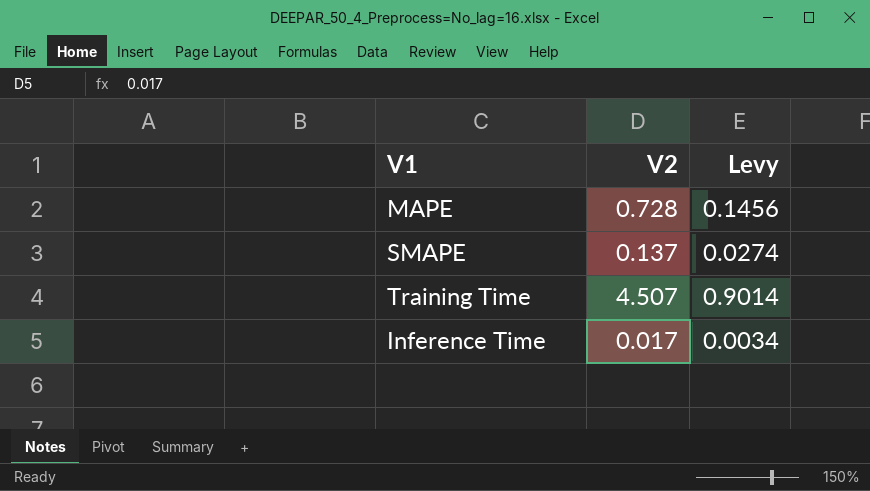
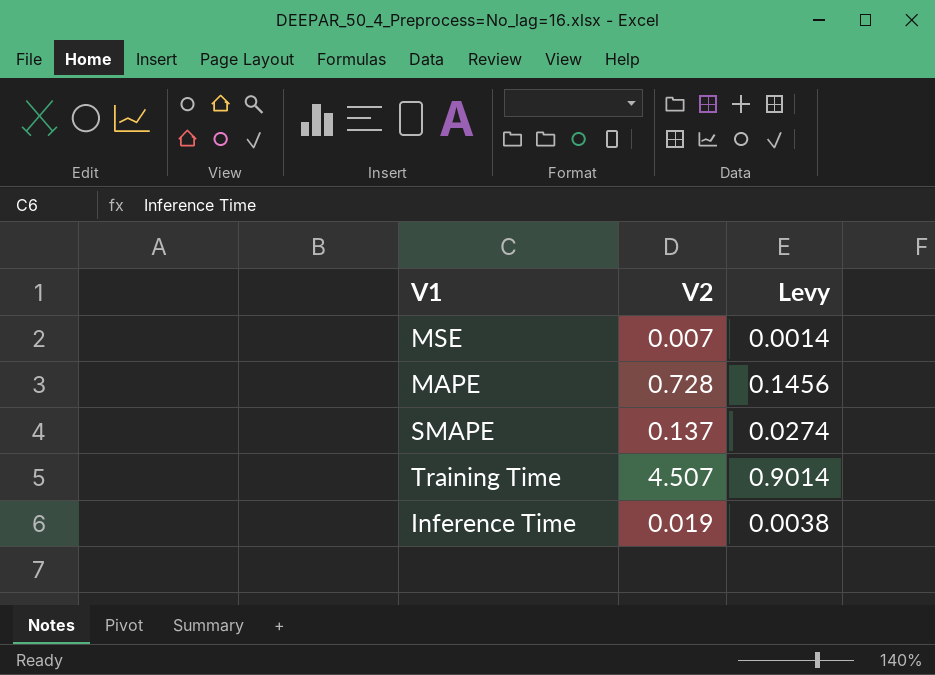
row MSE: none -> 0.007 | 0.0014
Inference Time | V2: 0.017 -> 0.019
Inference Time | Levy: 0.0034 -> 0.0038

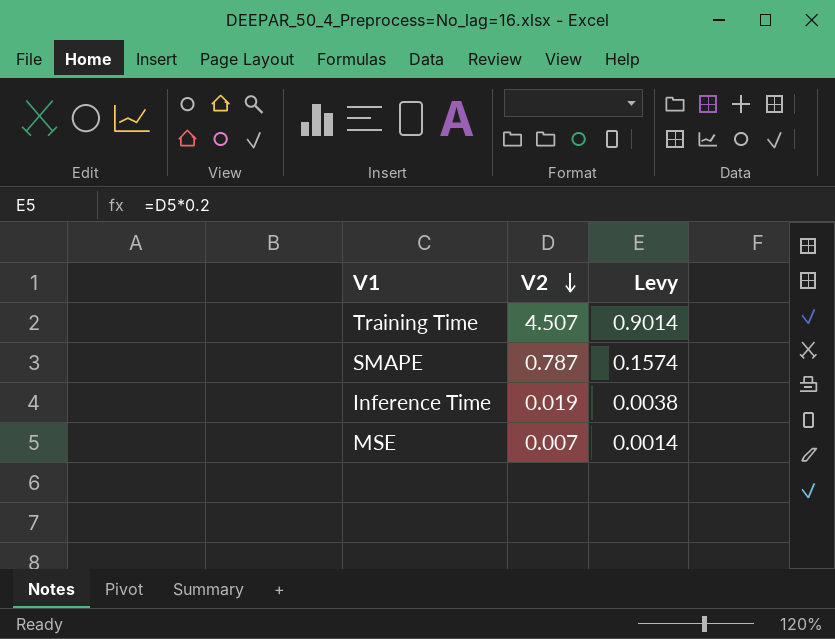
row order: none -> V2 descending
row MAPE: 0.728 | 0.1456 -> none
SMAPE | V2: 0.137 -> 0.787
SMAPE | Levy: 0.0274 -> 0.1574

